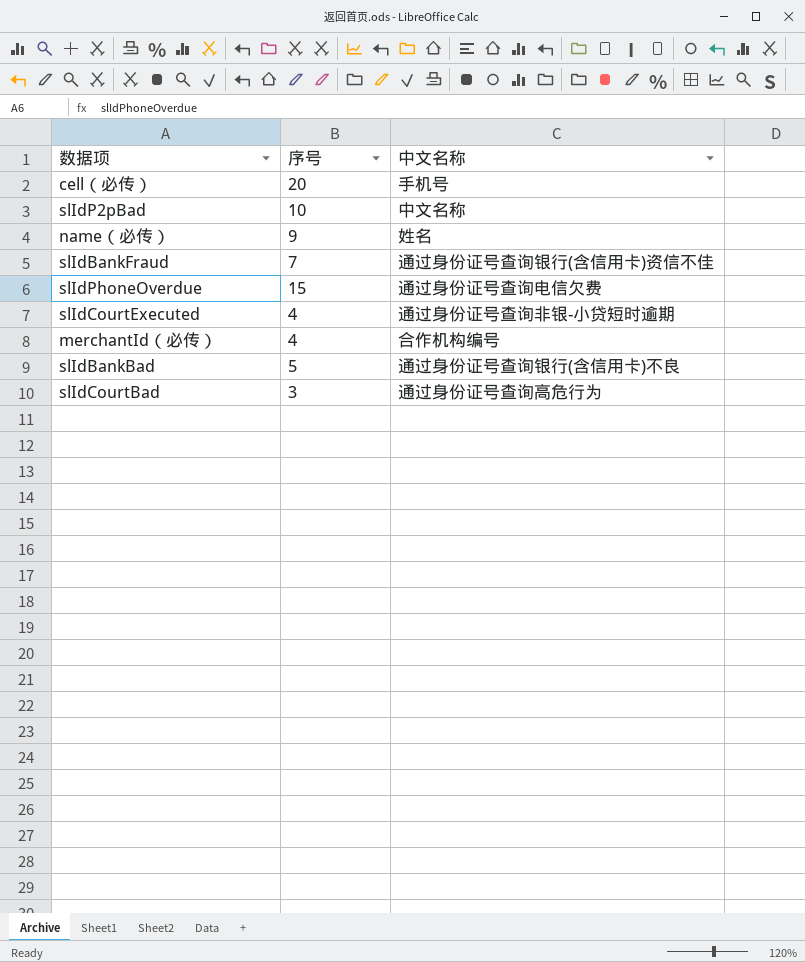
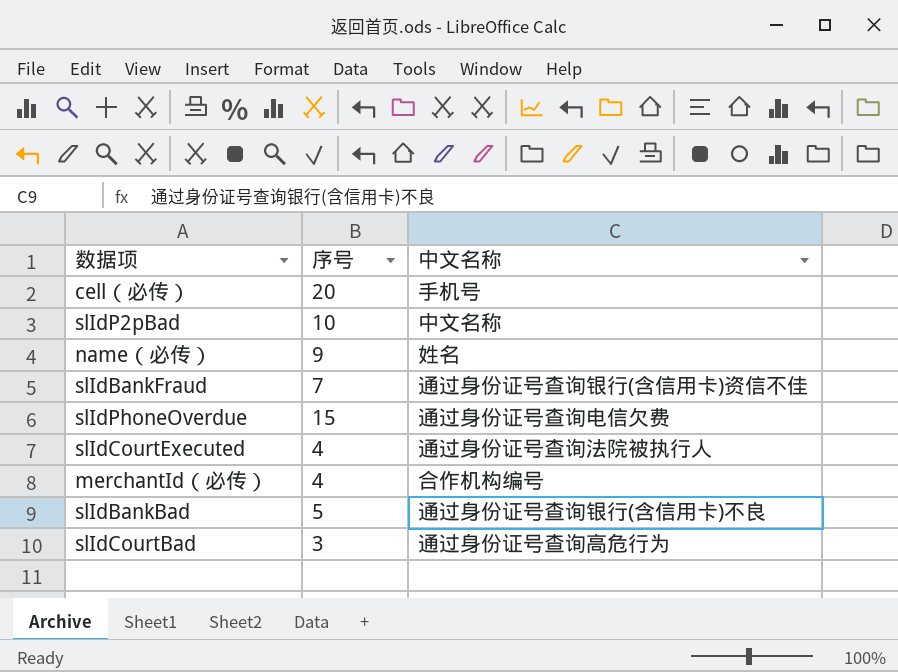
slIdCourtExecuted | 中文名称: 通过身份证号查询非银-小贷短时逾期 -> 通过身份证号查询法院被执行人

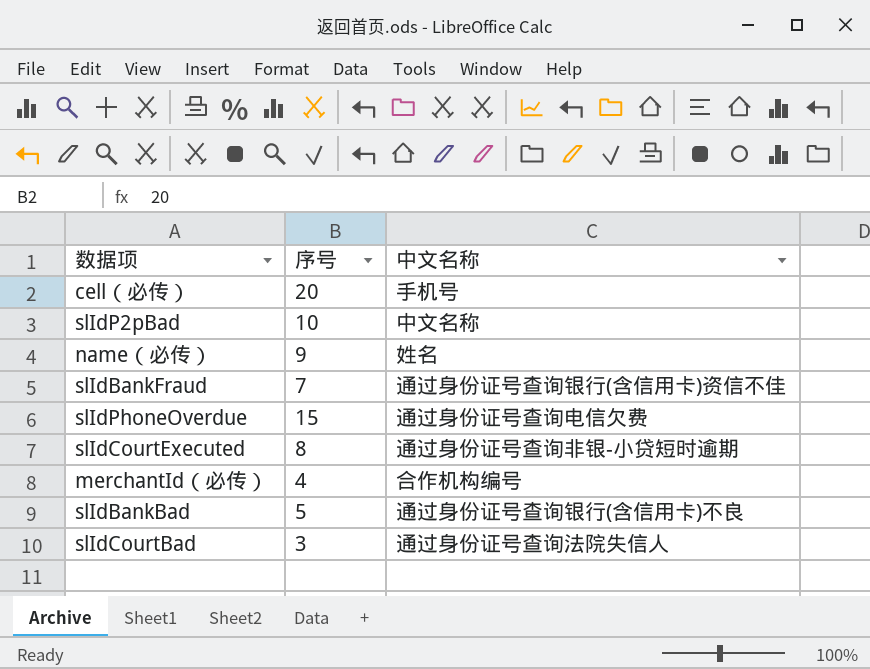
slIdCourtExecuted | 序号: 4 -> 8
slIdCourtExecuted | 中文名称: 通过身份证号查询法院被执行人 -> 通过身份证号查询非银-小贷短时逾期
slIdCourtBad | 中文名称: 通过身份证号查询高危行为 -> 通过身份证号查询法院失信人

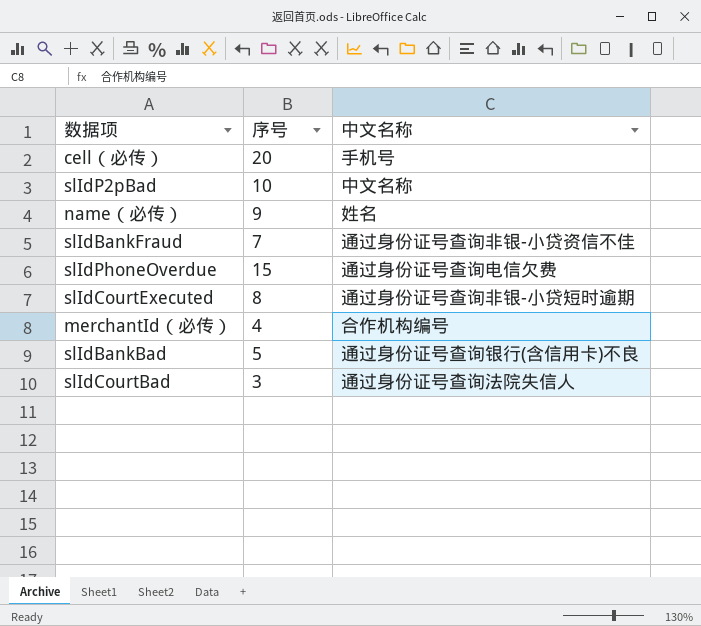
slIdBankFraud | 中文名称: 通过身份证号查询银行(含信用卡)资信不佳 -> 通过身份证号查询非银-小贷资信不佳

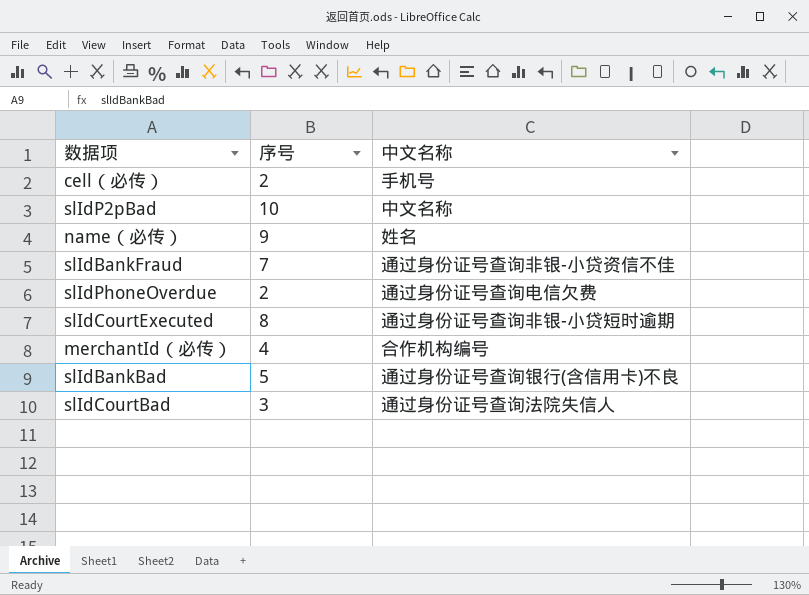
cell（必传） | 序号: 20 -> 2
slIdPhoneOverdue | 序号: 15 -> 2

